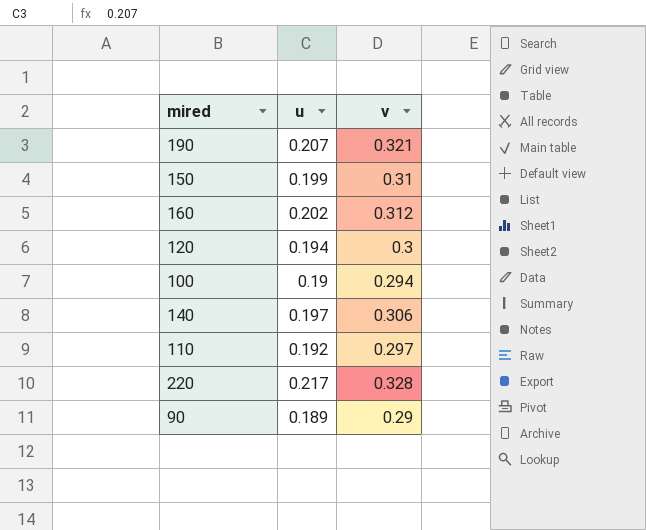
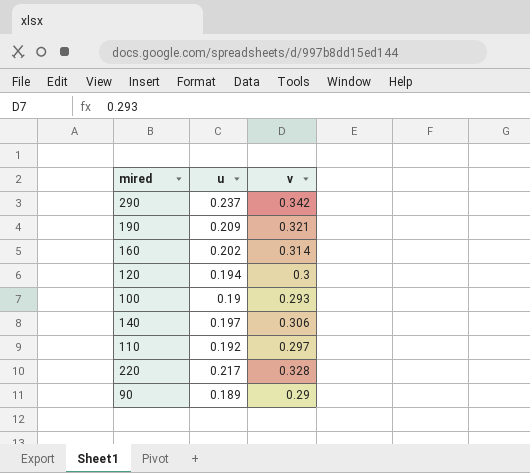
row 150: 0.199 | 0.31 -> none
row 290: none -> 0.237 | 0.342
190 | u: 0.207 -> 0.209
160 | v: 0.312 -> 0.314
100 | v: 0.294 -> 0.293

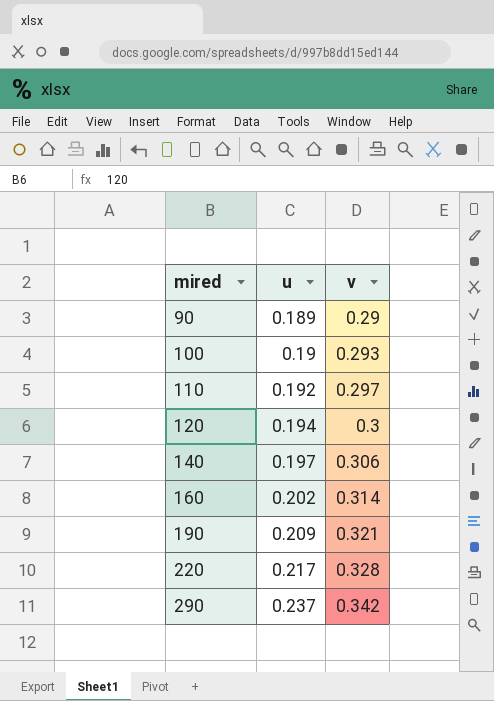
row order: none -> mired ascending

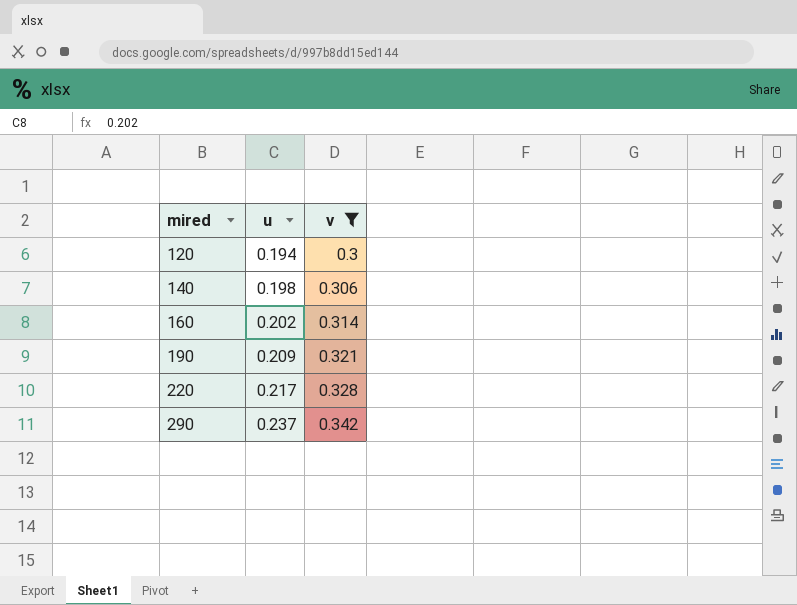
filter: none -> v >= 0.3
140 | u: 0.197 -> 0.198

